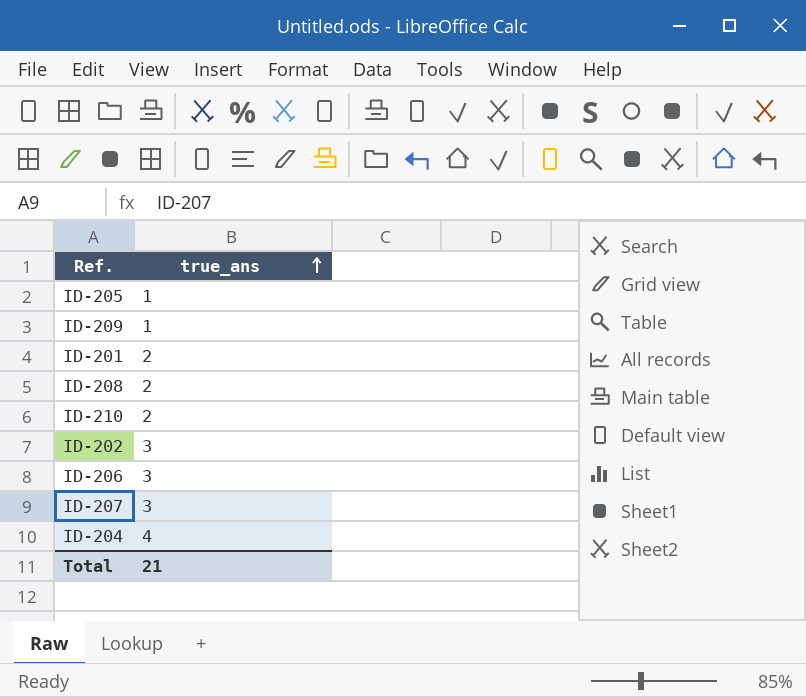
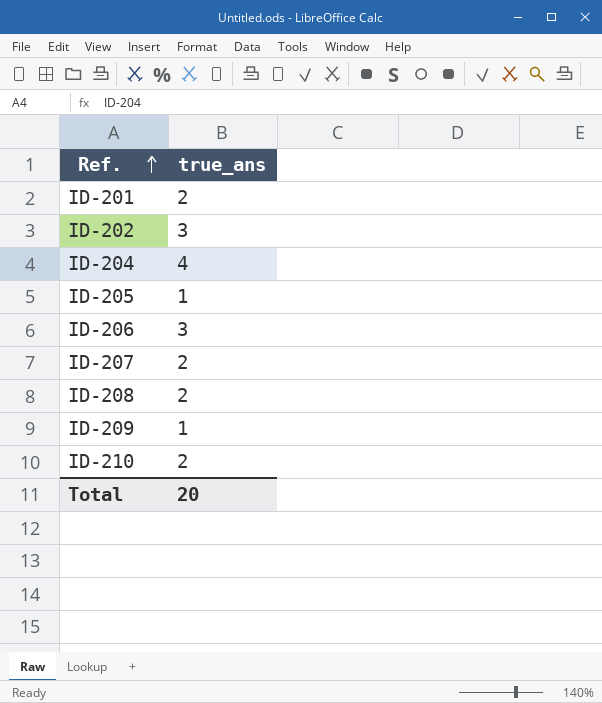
row order: true_ans ascending -> Ref. ascending
ID-207 | true_ans: 3 -> 2
Total | true_ans: 21 -> 20

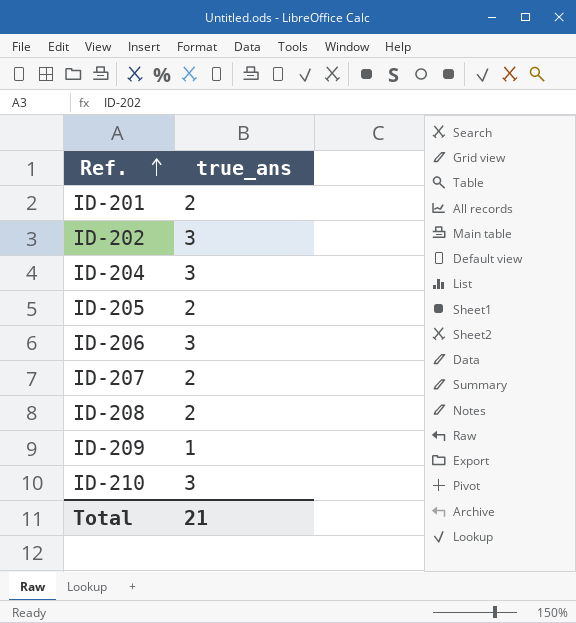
ID-204 | true_ans: 4 -> 3
ID-205 | true_ans: 1 -> 2
ID-210 | true_ans: 2 -> 3
Total | true_ans: 20 -> 21

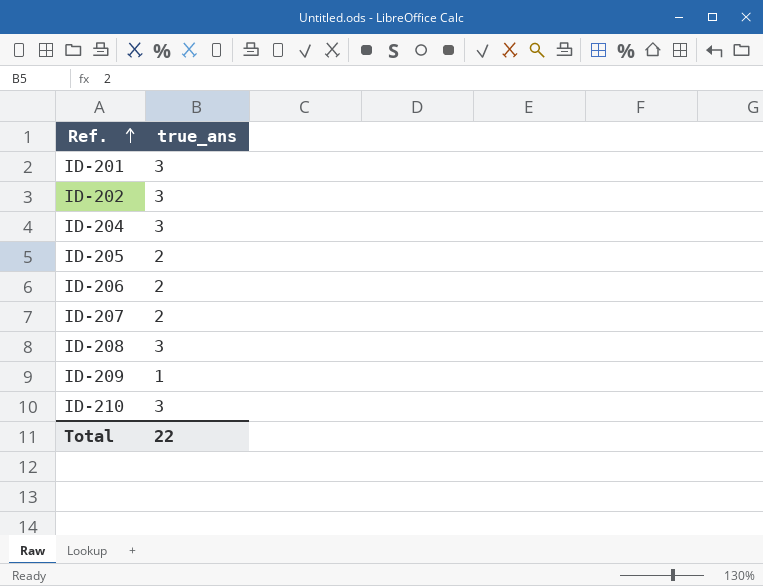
ID-201 | true_ans: 2 -> 3
ID-206 | true_ans: 3 -> 2
ID-208 | true_ans: 2 -> 3
Total | true_ans: 21 -> 22

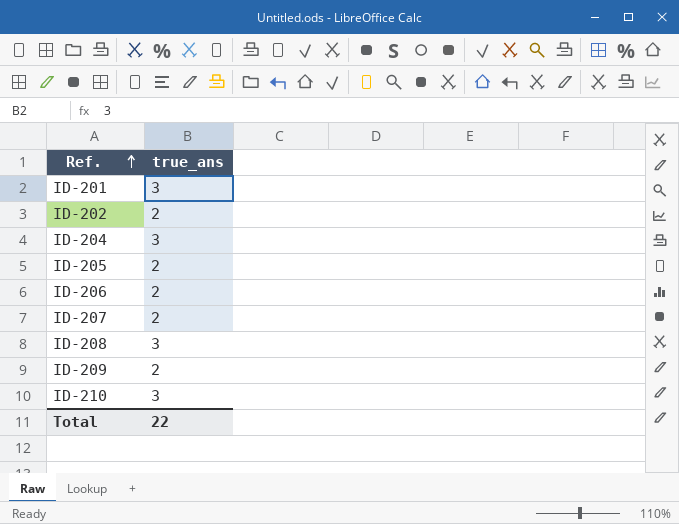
ID-202 | true_ans: 3 -> 2
ID-209 | true_ans: 1 -> 2

